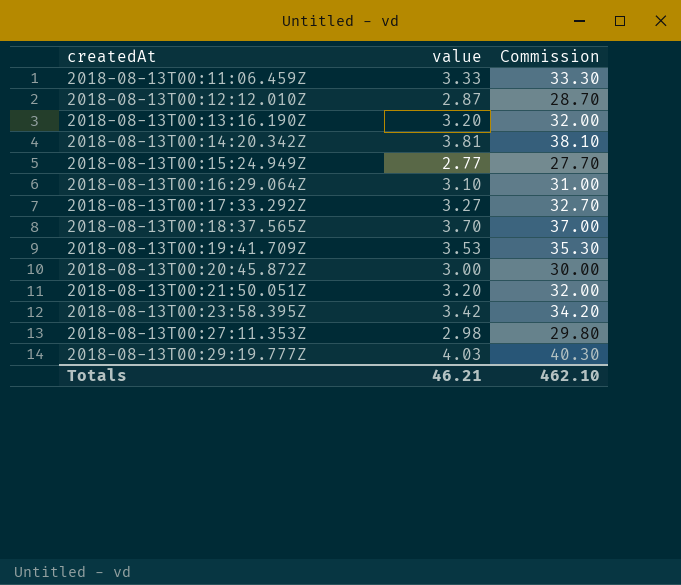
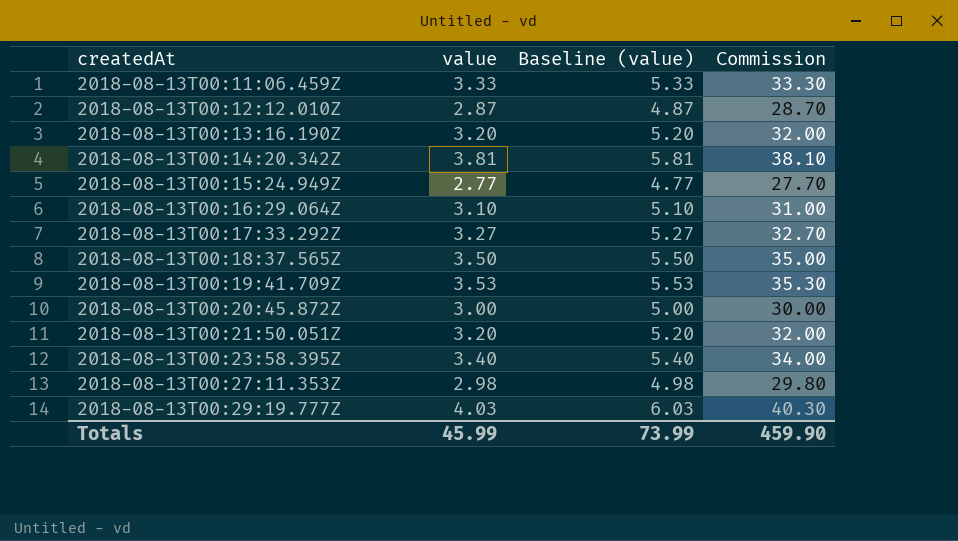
column Baseline (value) | formula: none -> [value] + 2
2018-08-13T00:18:37.565Z | value: 3.70 -> 3.50
2018-08-13T00:18:37.565Z | Commission: 37.00 -> 35.00
2018-08-13T00:23:58.395Z | value: 3.42 -> 3.40
2018-08-13T00:23:58.395Z | Commission: 34.20 -> 34.00
Totals | value: 46.21 -> 45.99
Totals | Commission: 462.10 -> 459.90

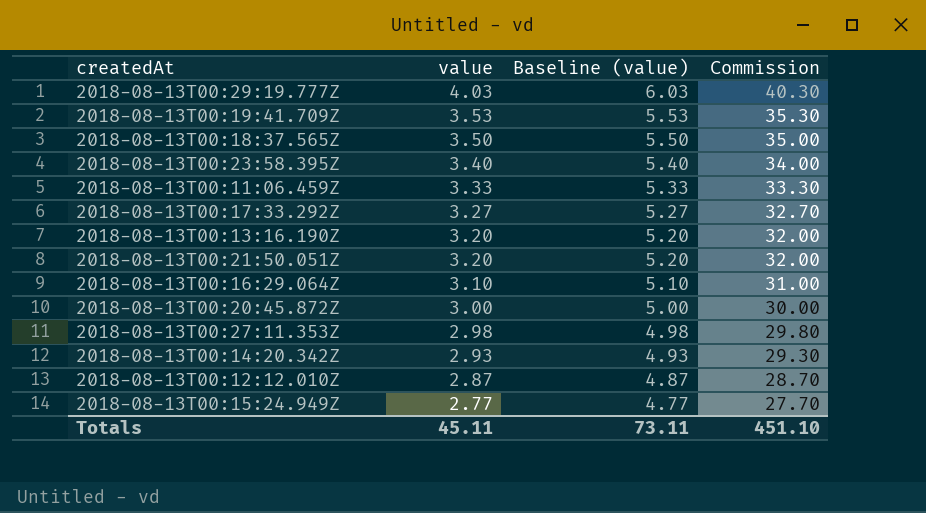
row order: createdAt ascending -> value descending
2018-08-13T00:14:20.342Z | value: 3.81 -> 2.93
2018-08-13T00:14:20.342Z | Baseline (value): 5.81 -> 4.93
2018-08-13T00:14:20.342Z | Commission: 38.10 -> 29.30
Totals | value: 45.99 -> 45.11
Totals | Baseline (value): 73.99 -> 73.11
Totals | Commission: 459.90 -> 451.10

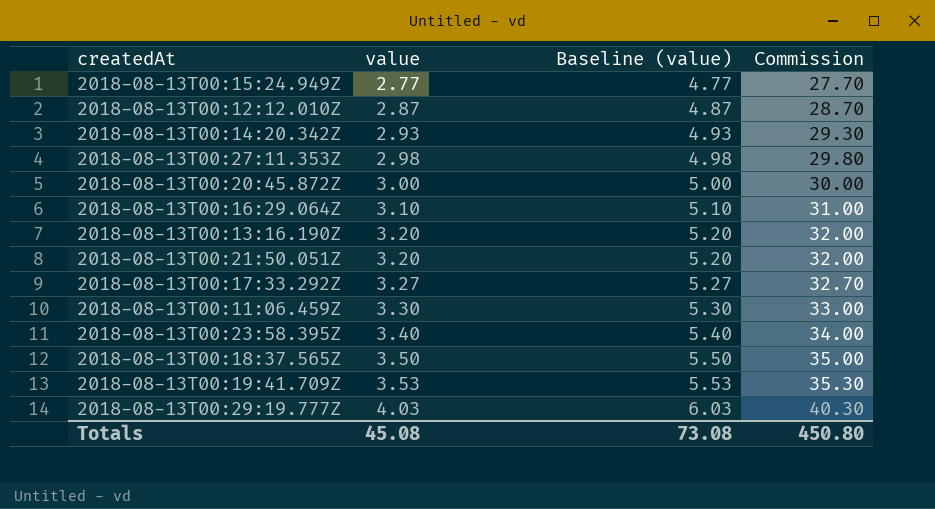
row order: value descending -> value ascending
2018-08-13T00:11:06.459Z | value: 3.33 -> 3.30
2018-08-13T00:11:06.459Z | Baseline (value): 5.33 -> 5.30
2018-08-13T00:11:06.459Z | Commission: 33.30 -> 33.00
Totals | value: 45.11 -> 45.08
Totals | Baseline (value): 73.11 -> 73.08
Totals | Commission: 451.10 -> 450.80

